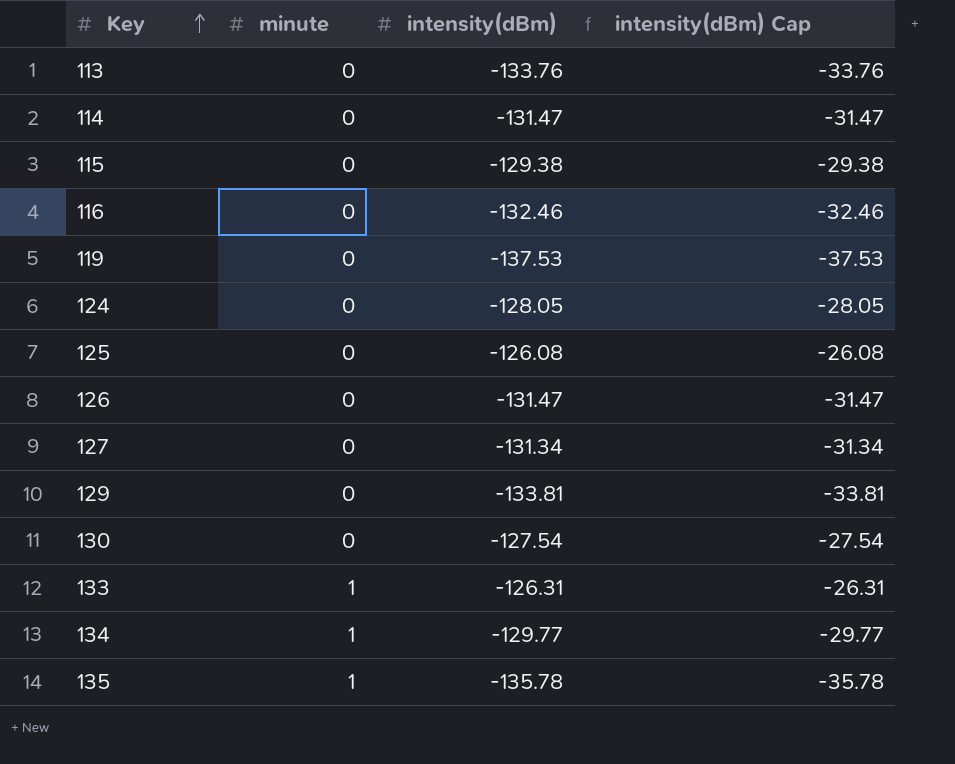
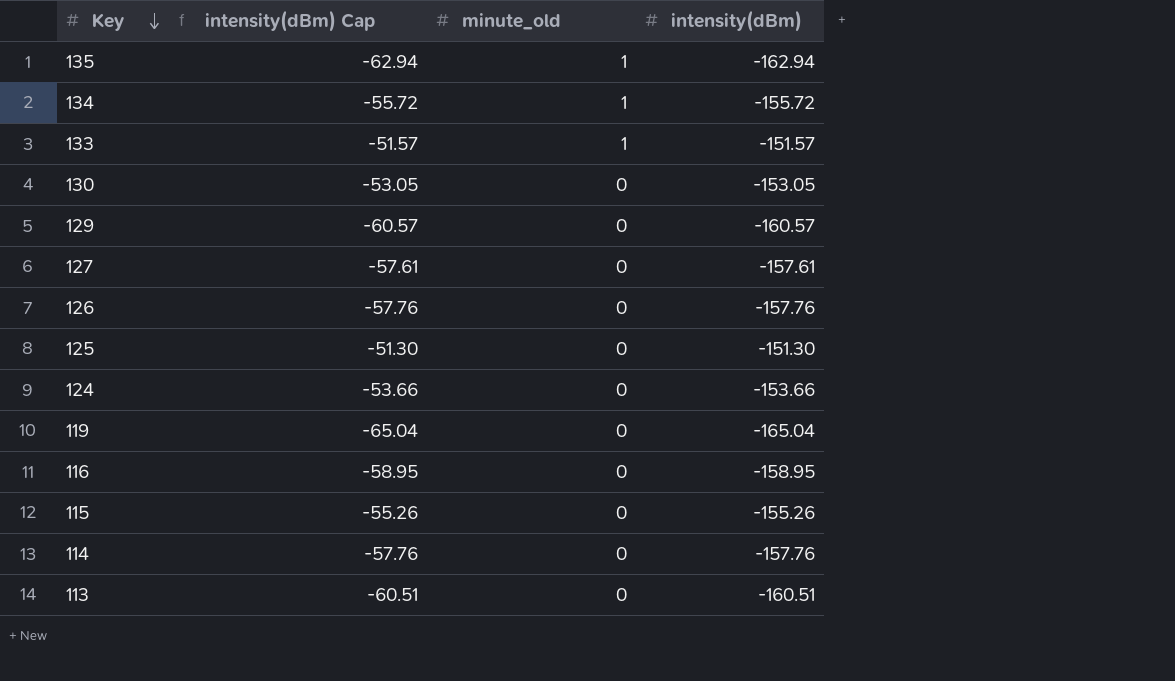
row order: Key ascending -> Key descending
column intensity(dBm) Cap | position: 4 -> 2
column name: minute -> minute_old
135 | intensity(dBm) Cap: -35.78 -> -62.94
135 | intensity(dBm): -135.78 -> -162.94
134 | intensity(dBm) Cap: -29.77 -> -55.72
134 | intensity(dBm): -129.77 -> -155.72
133 | intensity(dBm) Cap: -26.31 -> -51.57
133 | intensity(dBm): -126.31 -> -151.57
130 | intensity(dBm) Cap: -27.54 -> -53.05
130 | intensity(dBm): -127.54 -> -153.05
129 | intensity(dBm) Cap: -33.81 -> -60.57
129 | intensity(dBm): -133.81 -> -160.57
127 | intensity(dBm) Cap: -31.34 -> -57.61
127 | intensity(dBm): -131.34 -> -157.61
126 | intensity(dBm) Cap: -31.47 -> -57.76
126 | intensity(dBm): -131.47 -> -157.76
125 | intensity(dBm) Cap: -26.08 -> -51.30
125 | intensity(dBm): -126.08 -> -151.30
124 | intensity(dBm) Cap: -28.05 -> -53.66
124 | intensity(dBm): -128.05 -> -153.66
119 | intensity(dBm) Cap: -37.53 -> -65.04
119 | intensity(dBm): -137.53 -> -165.04
116 | intensity(dBm) Cap: -32.46 -> -58.95
116 | intensity(dBm): -132.46 -> -158.95
115 | intensity(dBm) Cap: -29.38 -> -55.26
115 | intensity(dBm): -129.38 -> -155.26
114 | intensity(dBm) Cap: -31.47 -> -57.76
114 | intensity(dBm): -131.47 -> -157.76
113 | intensity(dBm) Cap: -33.76 -> -60.51
113 | intensity(dBm): -133.76 -> -160.51

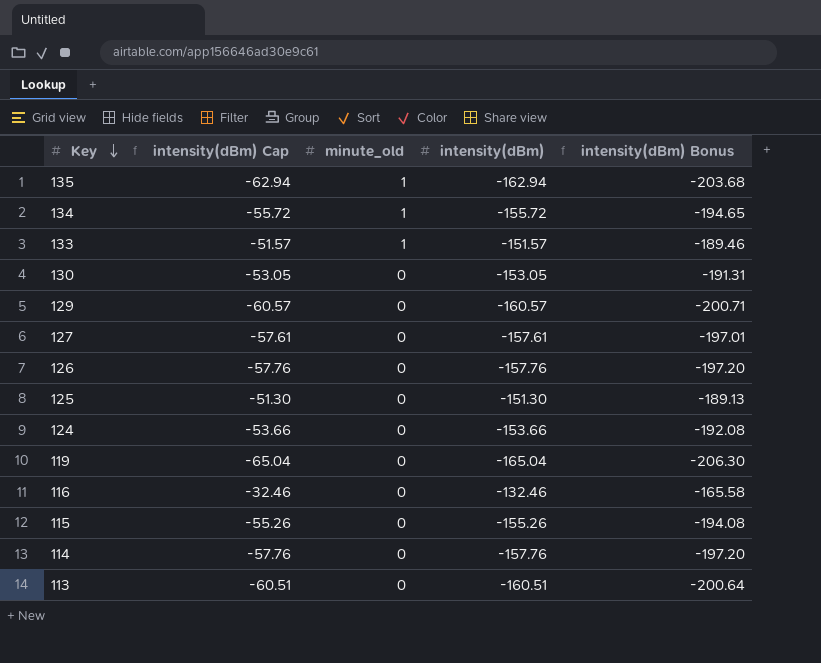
column intensity(dBm) Bonus | formula: none -> [intensity(dBm)] * 1.25
116 | intensity(dBm) Cap: -58.95 -> -32.46
116 | intensity(dBm): -158.95 -> -132.46

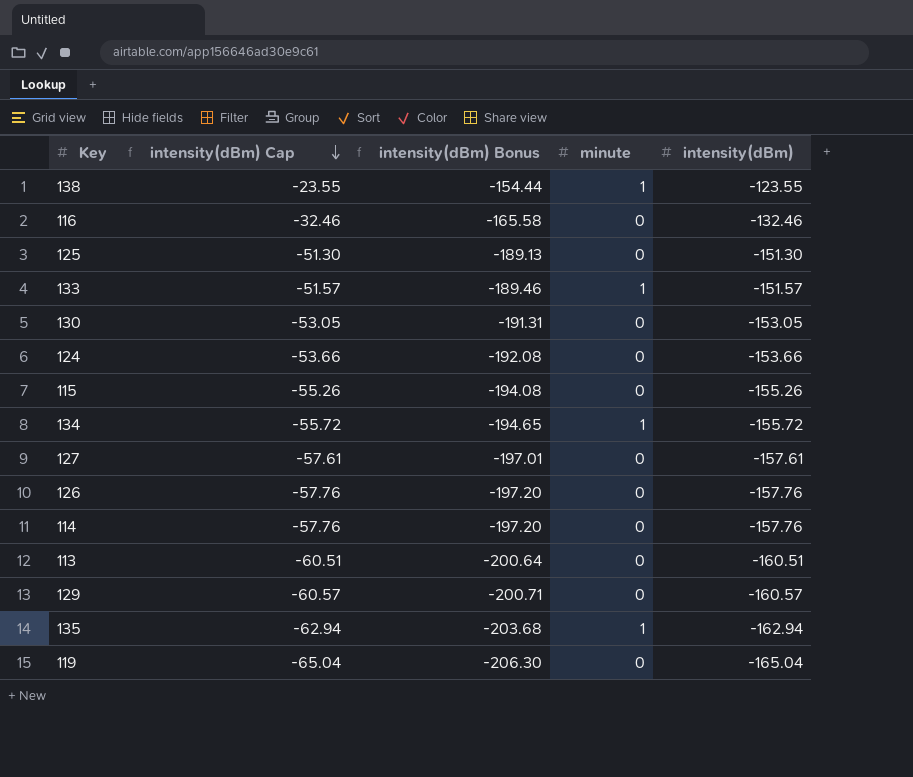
row order: Key descending -> intensity(dBm) Cap descending
column intensity(dBm) Bonus | position: 5 -> 3
column name: minute_old -> minute
row 138: none -> -23.55 | -154.44 | 1 | -123.55

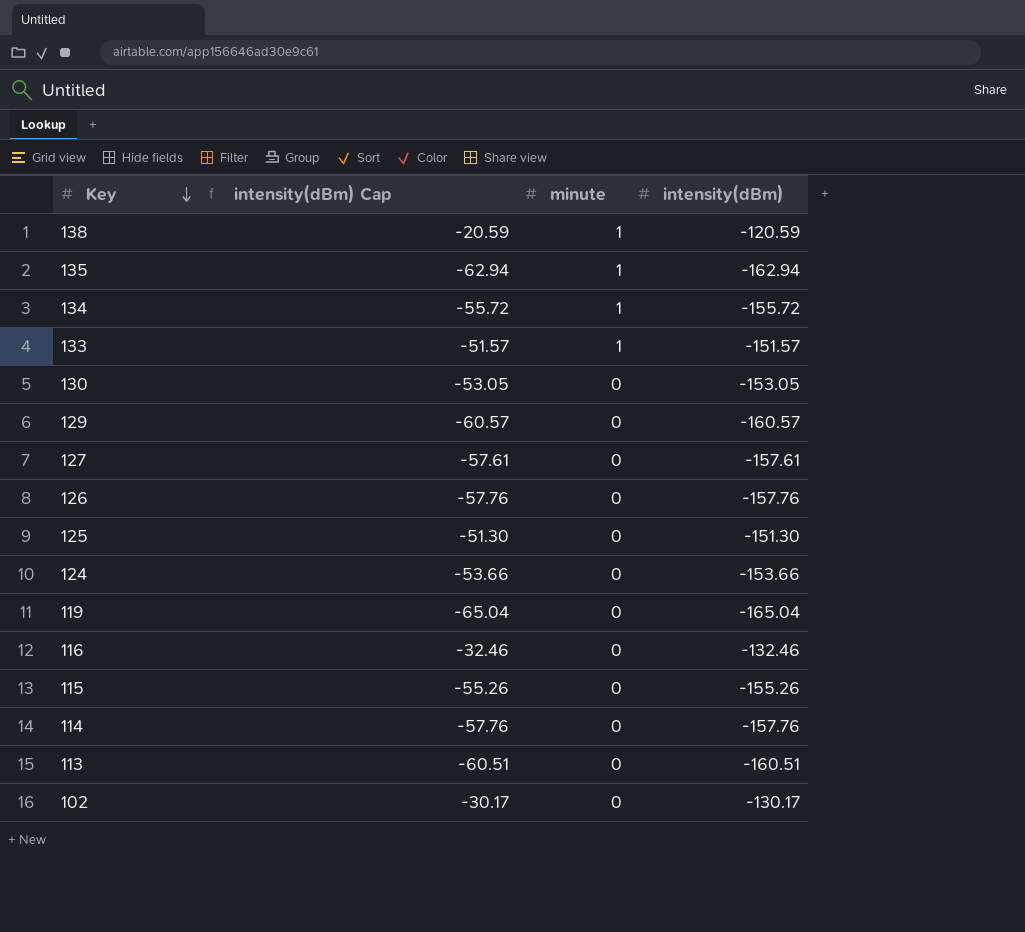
row order: intensity(dBm) Cap descending -> Key descending
column intensity(dBm) Bonus | formula: [intensity(dBm)] * 1.25 -> none
138 | intensity(dBm) Cap: -23.55 -> -20.59
138 | intensity(dBm): -123.55 -> -120.59
row 102: none -> -30.17 | 0 | -130.17

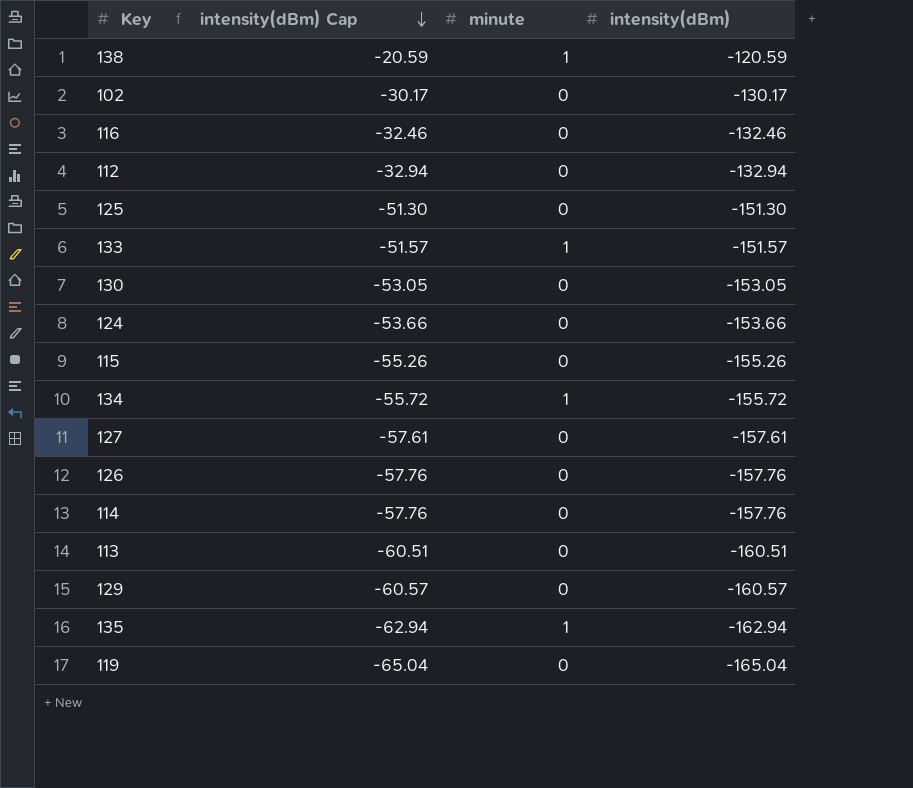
row order: Key descending -> intensity(dBm) Cap descending
row 112: none -> -32.94 | 0 | -132.94

